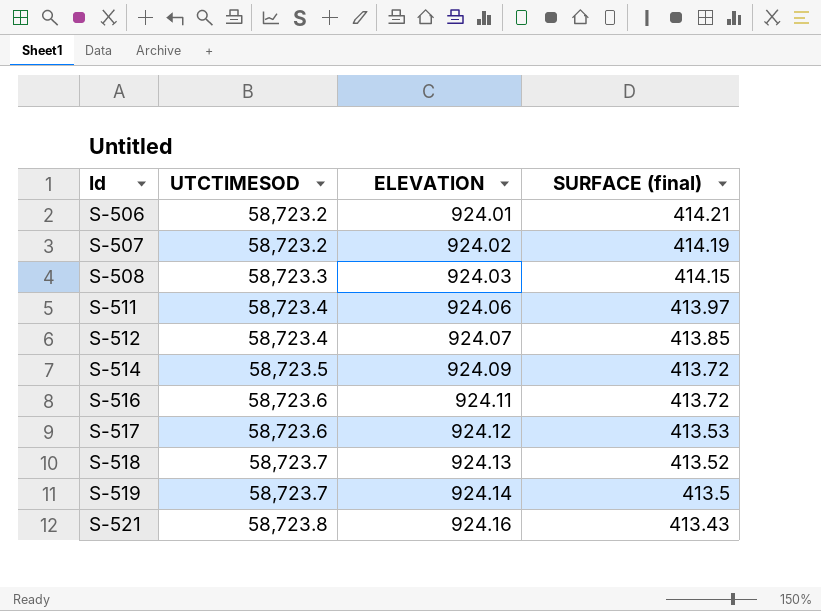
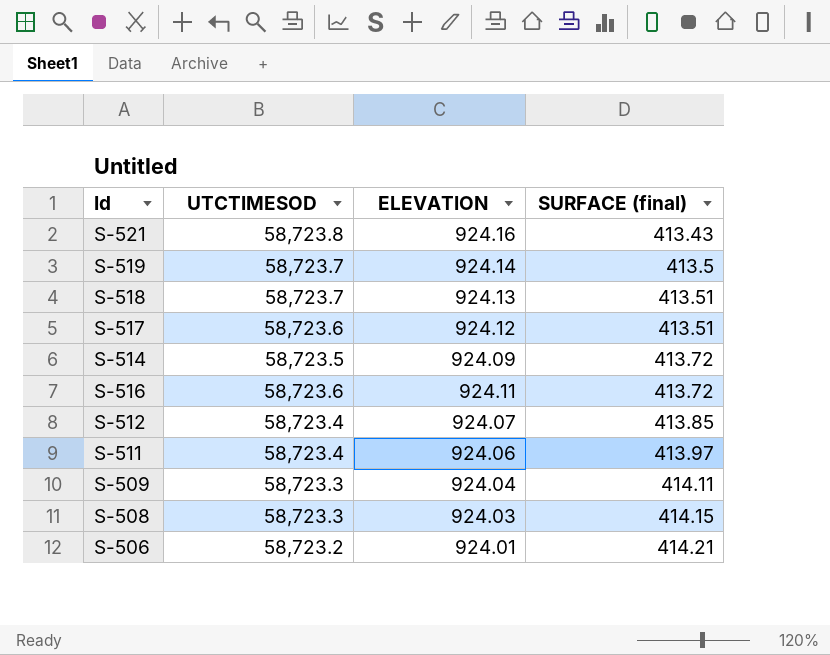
row order: Id ascending -> SURFACE (final) ascending
row S-507: 58,723.2 | 924.02 | 414.19 -> none
S-518 | SURFACE (final): 413.52 -> 413.51
S-517 | SURFACE (final): 413.53 -> 413.51
row S-509: none -> 58,723.3 | 924.04 | 414.11

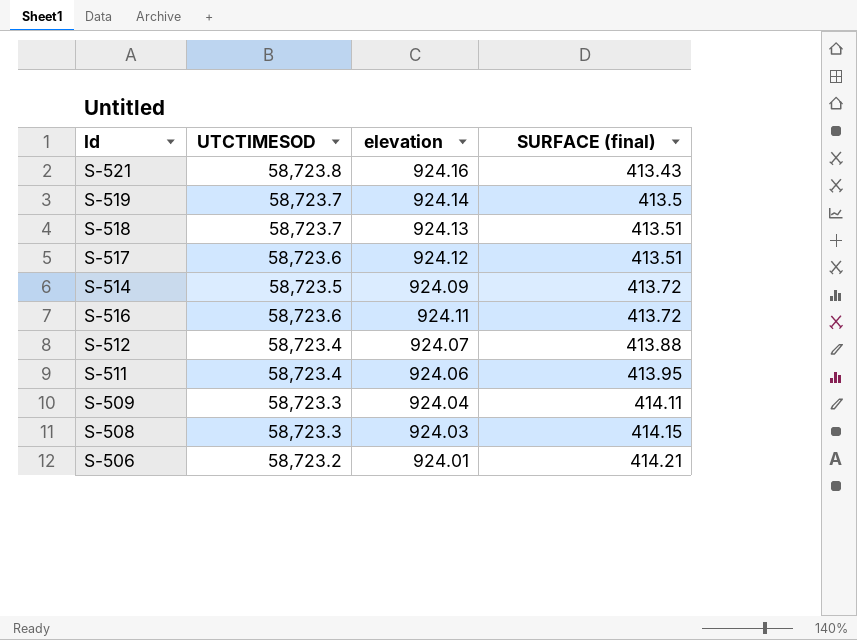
column name: ELEVATION -> elevation
S-512 | SURFACE (final): 413.85 -> 413.88
S-511 | SURFACE (final): 413.97 -> 413.95

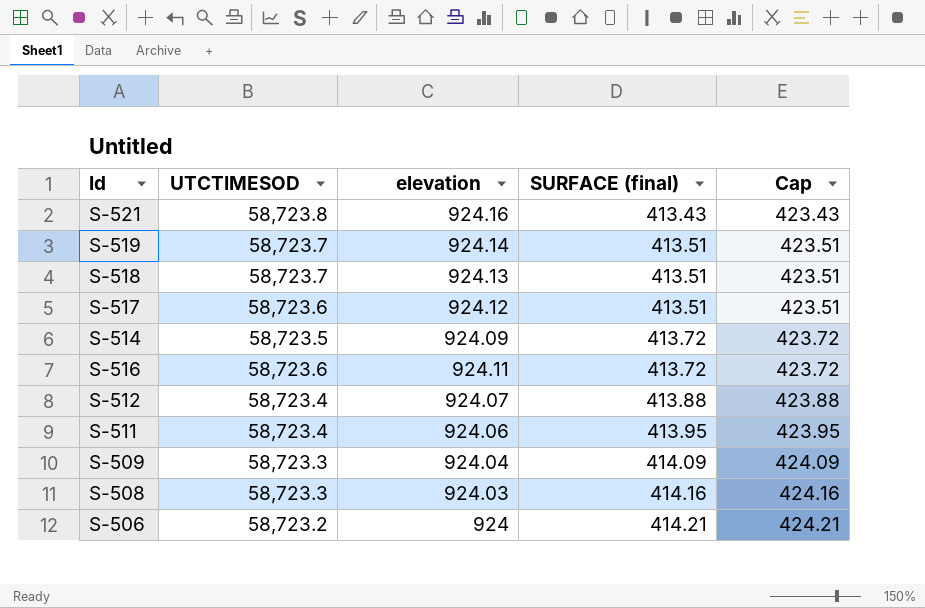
column Cap | formula: none -> [SURFACE (final)] + 10
S-519 | SURFACE (final): 413.5 -> 413.51
S-509 | SURFACE (final): 414.11 -> 414.09
S-508 | SURFACE (final): 414.15 -> 414.16
S-506 | elevation: 924.01 -> 924

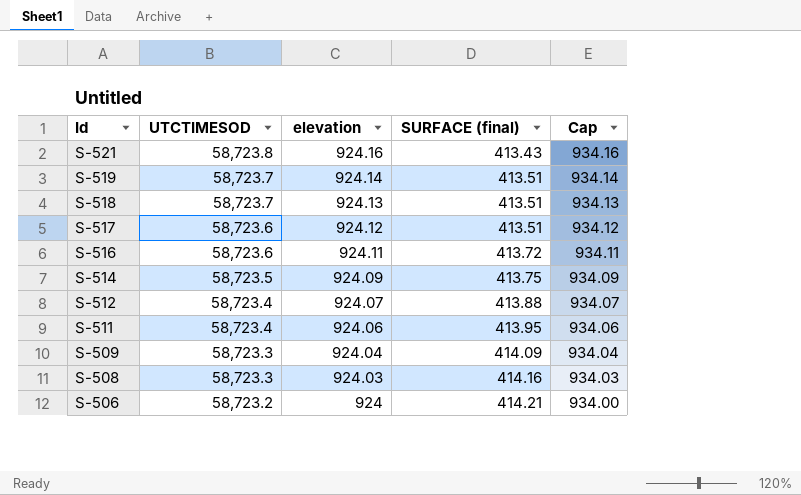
row order: SURFACE (final) ascending -> Id descending
column Cap | formula: [SURFACE (final)] + 10 -> [elevation] + 10
S-514 | SURFACE (final): 413.72 -> 413.75

